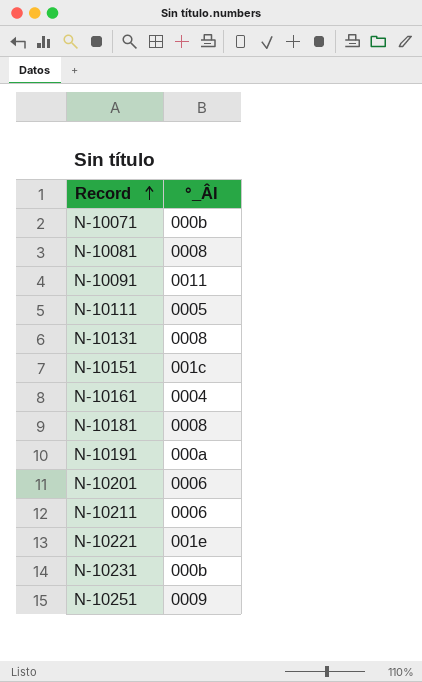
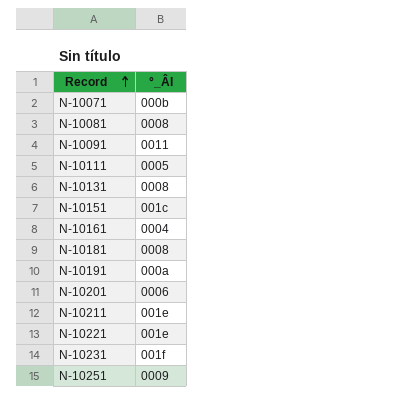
N-10211 | °_ÂI: 0006 -> 001e
N-10231 | °_ÂI: 000b -> 001f

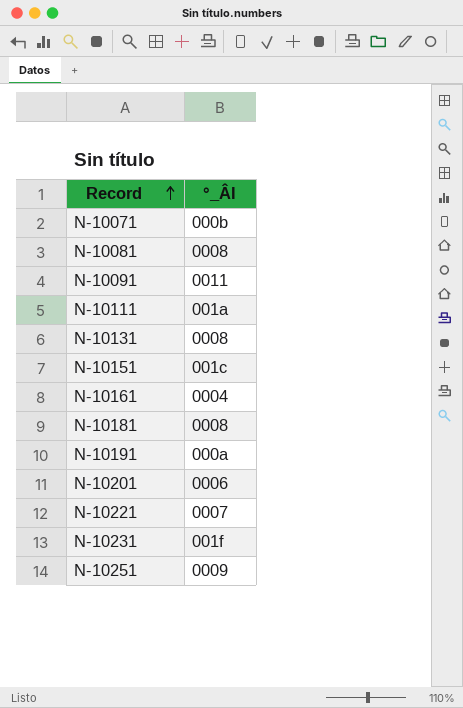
row N-10211: 001e -> none
N-10111 | °_ÂI: 0005 -> 001a
N-10221 | °_ÂI: 001e -> 0007

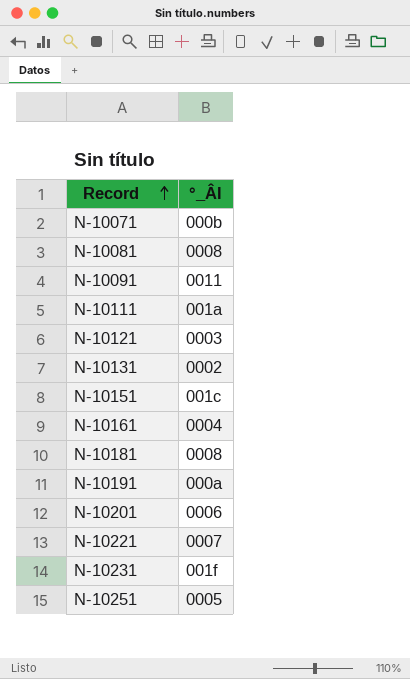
row N-10121: none -> 0003
N-10131 | °_ÂI: 0008 -> 0002
N-10251 | °_ÂI: 0009 -> 0005

